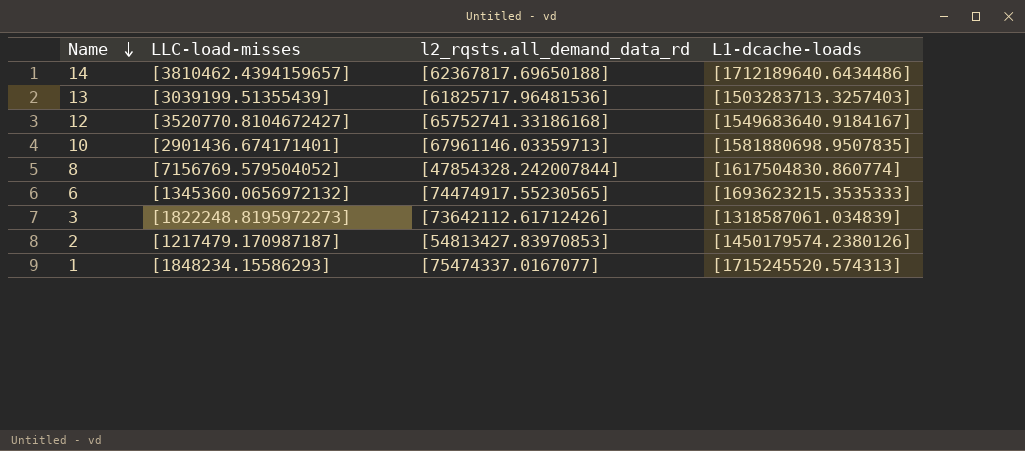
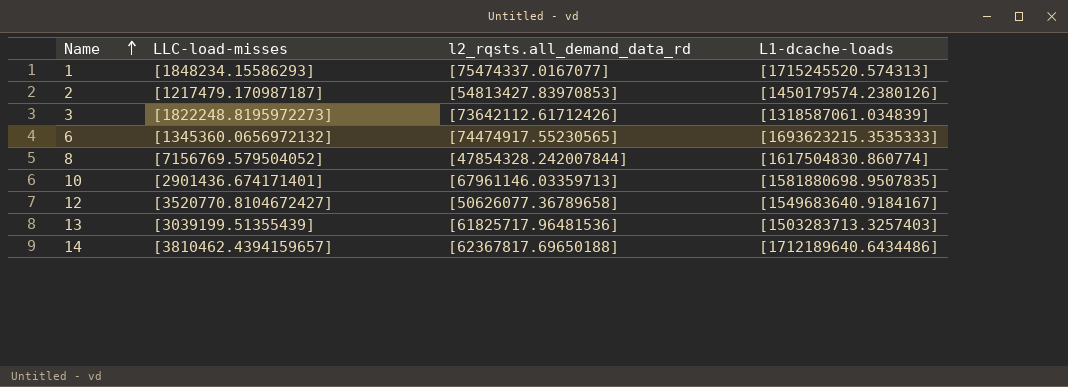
row order: Name descending -> Name ascending
12 | l2_rqsts.all_demand_data_rd: [65752741.33186168] -> [50626077.36789658]

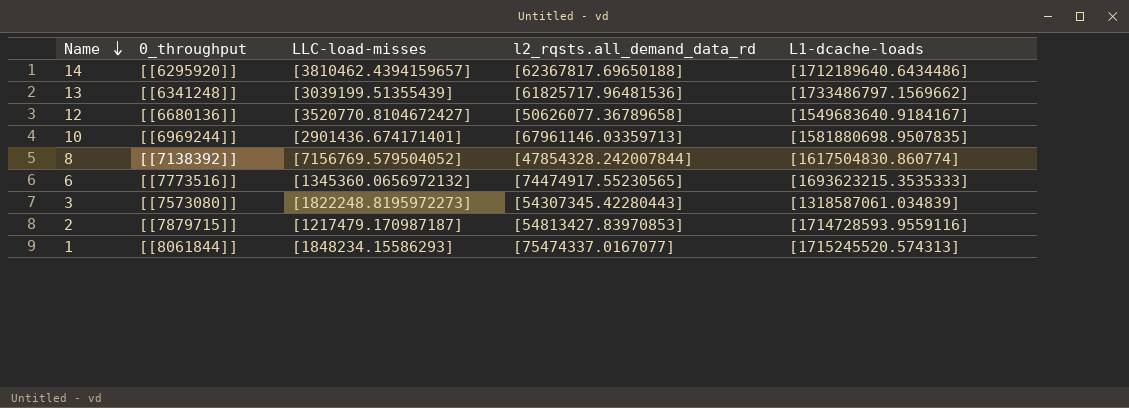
row order: Name ascending -> Name descending
column 0_throughput | position: none -> 2
13 | L1-dcache-loads: [1503283713.3257403] -> [1733486797.1569662]
3 | l2_rqsts.all_demand_data_rd: [73642112.61712426] -> [54307345.42280443]
2 | L1-dcache-loads: [1450179574.2380126] -> [1714728593.9559116]

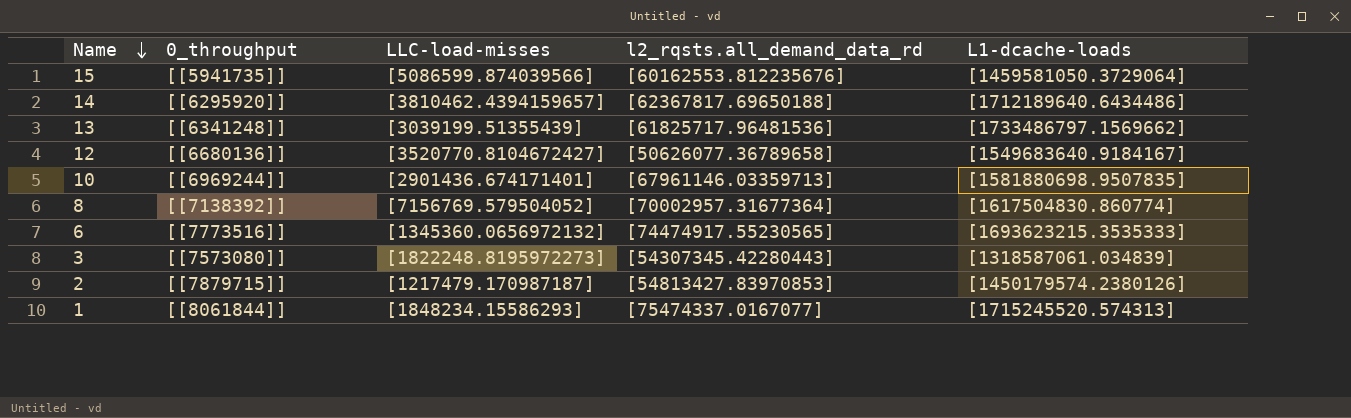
row 15: none -> [[5941735]] | [5086599.874039566] | [60162553.812235676] | [1459581050.3729064]
8 | l2_rqsts.all_demand_data_rd: [47854328.242007844] -> [70002957.31677364]
2 | L1-dcache-loads: [1714728593.9559116] -> [1450179574.2380126]

